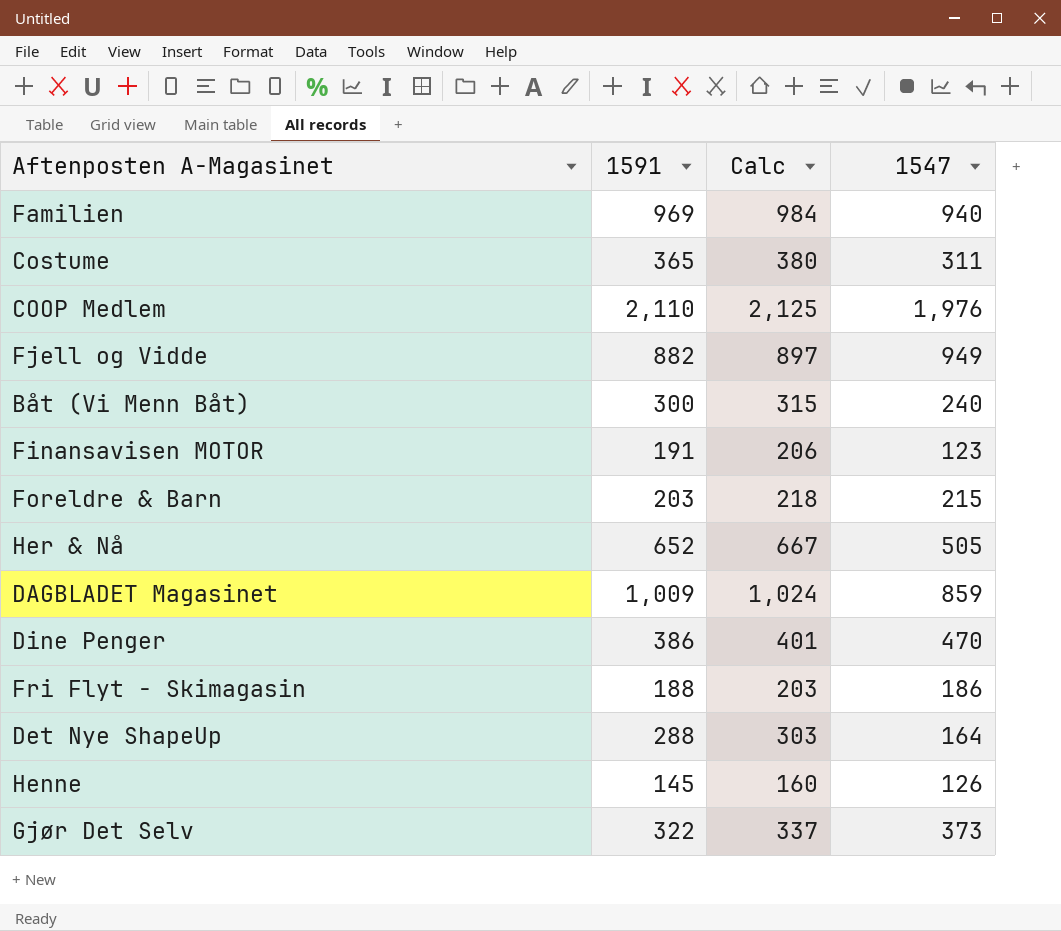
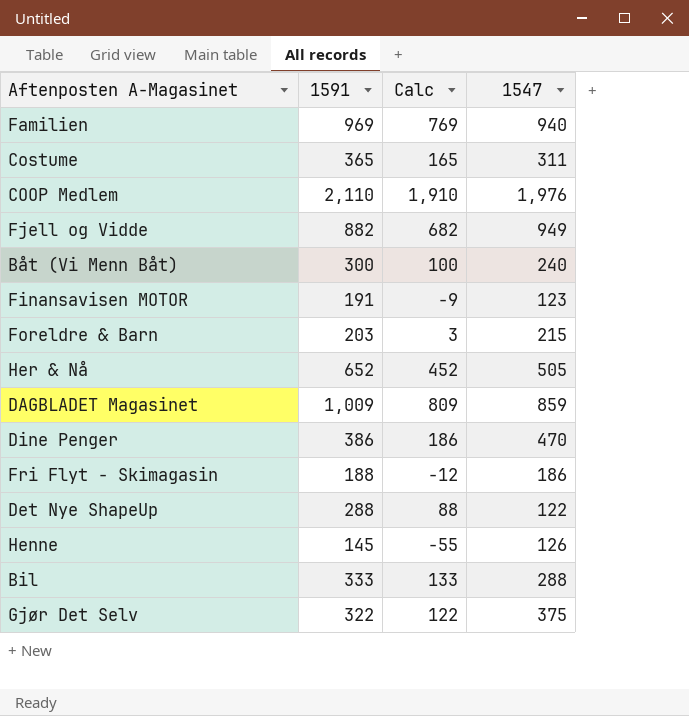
column Calc | formula: [1591] + 15 -> [1591] - 200
Det Nye ShapeUp | 1547: 164 -> 122
row Bil: none -> 333 | 133 | 288
Gjør Det Selv | 1547: 373 -> 375

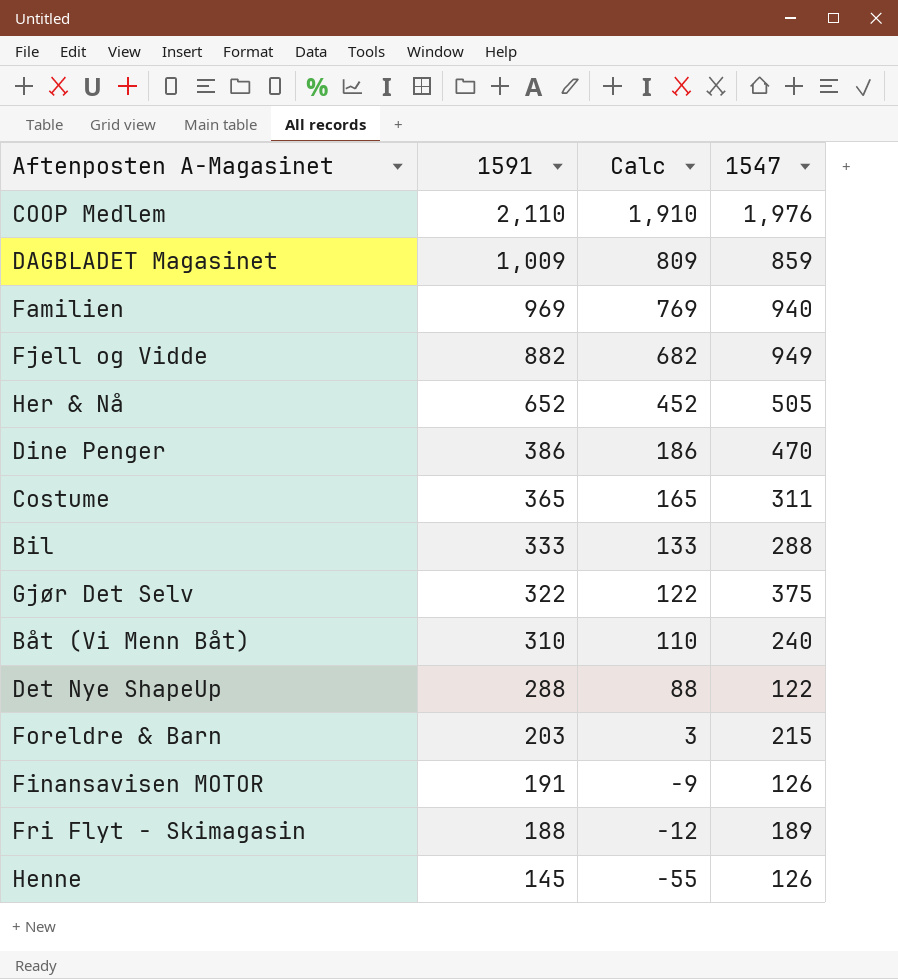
row order: none -> 1591 descending
Båt (Vi Menn Båt) | 1591: 300 -> 310
Båt (Vi Menn Båt) | Calc: 100 -> 110
Finansavisen MOTOR | 1547: 123 -> 126
Fri Flyt - Skimagasin | 1547: 186 -> 189

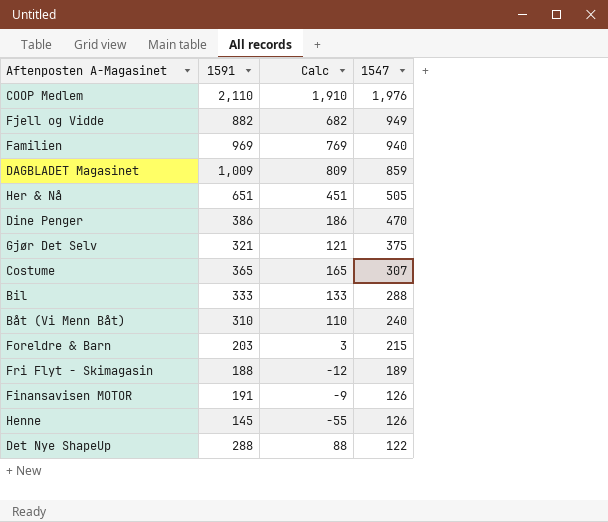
row order: 1591 descending -> 1547 descending
Her & Nå | 1591: 652 -> 651
Her & Nå | Calc: 452 -> 451
Gjør Det Selv | 1591: 322 -> 321
Gjør Det Selv | Calc: 122 -> 121
Costume | 1547: 311 -> 307

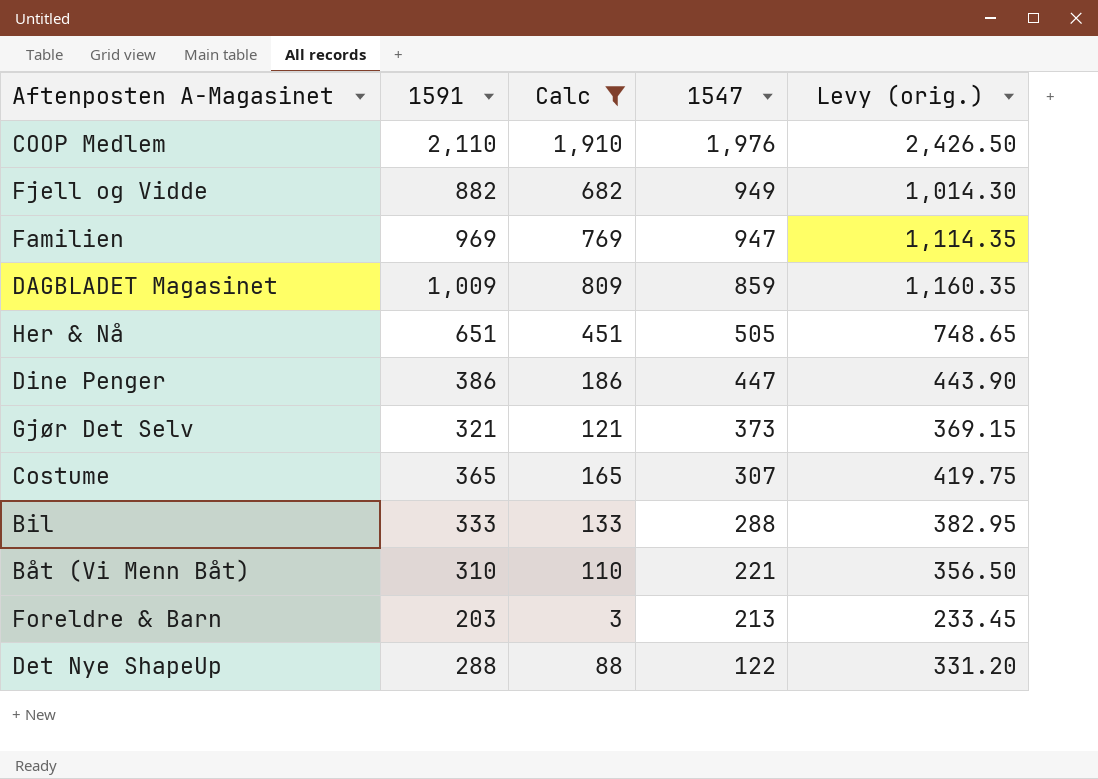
filter: none -> Calc >= 3
column Levy (orig.) | formula: none -> [1591] * 1.15
Familien | 1547: 940 -> 947
Dine Penger | 1547: 470 -> 447
Gjør Det Selv | 1547: 375 -> 373
Båt (Vi Menn Båt) | 1547: 240 -> 221
Foreldre & Barn | 1547: 215 -> 213

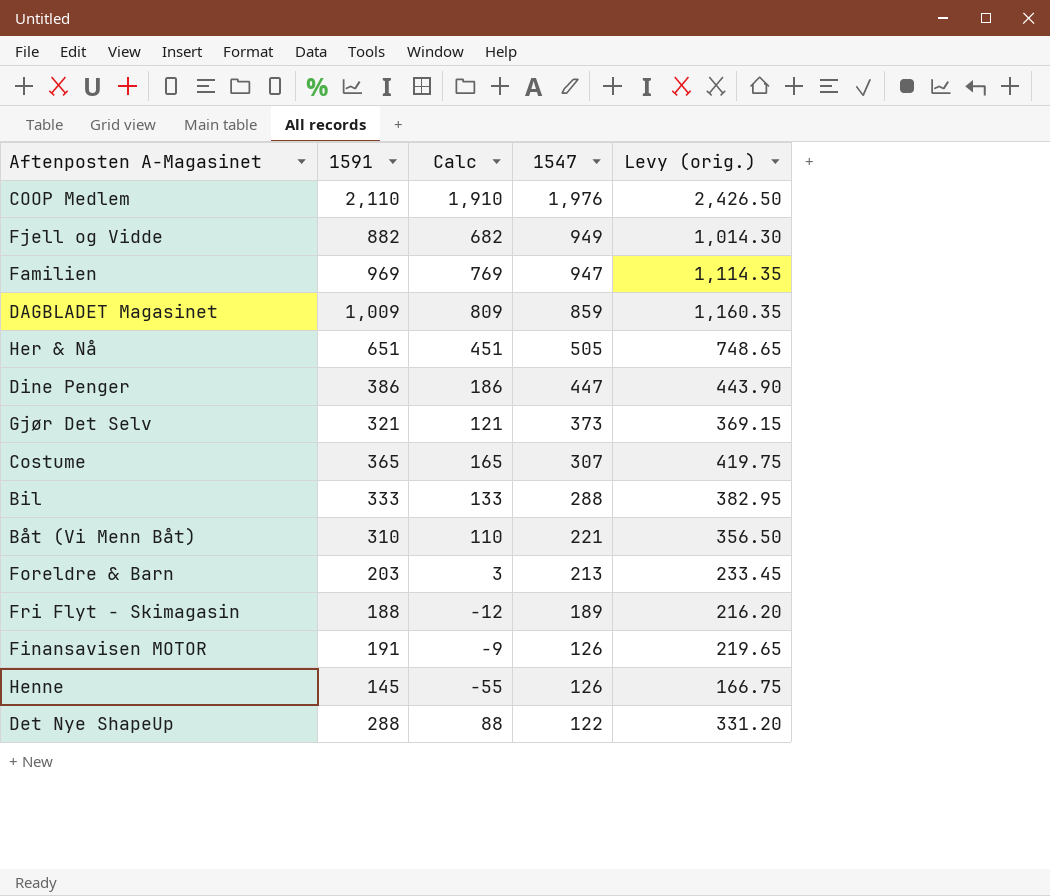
filter: Calc >= 3 -> none

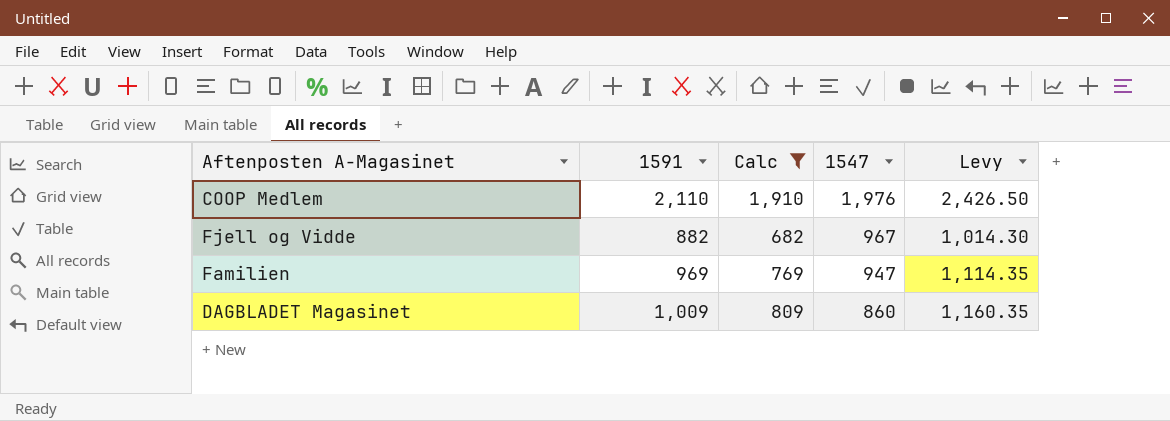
filter: none -> Calc >= 682
column name: Levy (orig.) -> Levy
Fjell og Vidde | 1547: 949 -> 967
DAGBLADET Magasinet | 1547: 859 -> 860

